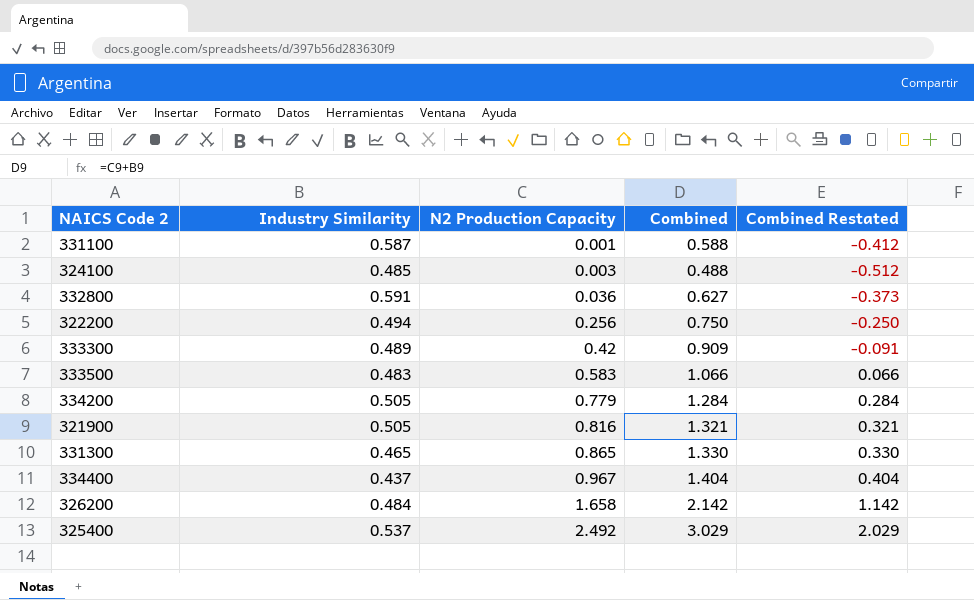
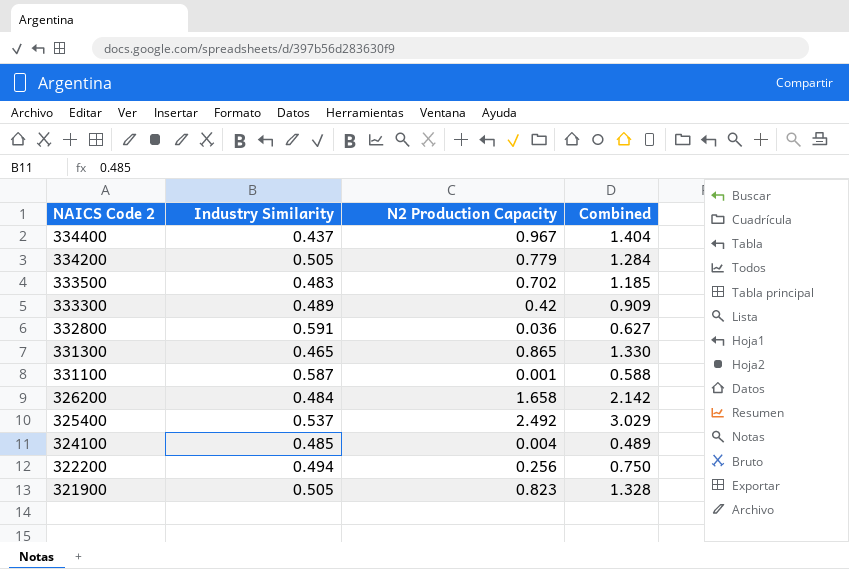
row order: N2 Production Capacity ascending -> NAICS Code 2 descending
column Combined Restated | formula: [Combined] - 1 -> none
333500 | N2 Production Capacity: 0.583 -> 0.702
333500 | Combined: 1.066 -> 1.185
324100 | N2 Production Capacity: 0.003 -> 0.004
324100 | Combined: 0.488 -> 0.489
321900 | N2 Production Capacity: 0.816 -> 0.823
321900 | Combined: 1.321 -> 1.328

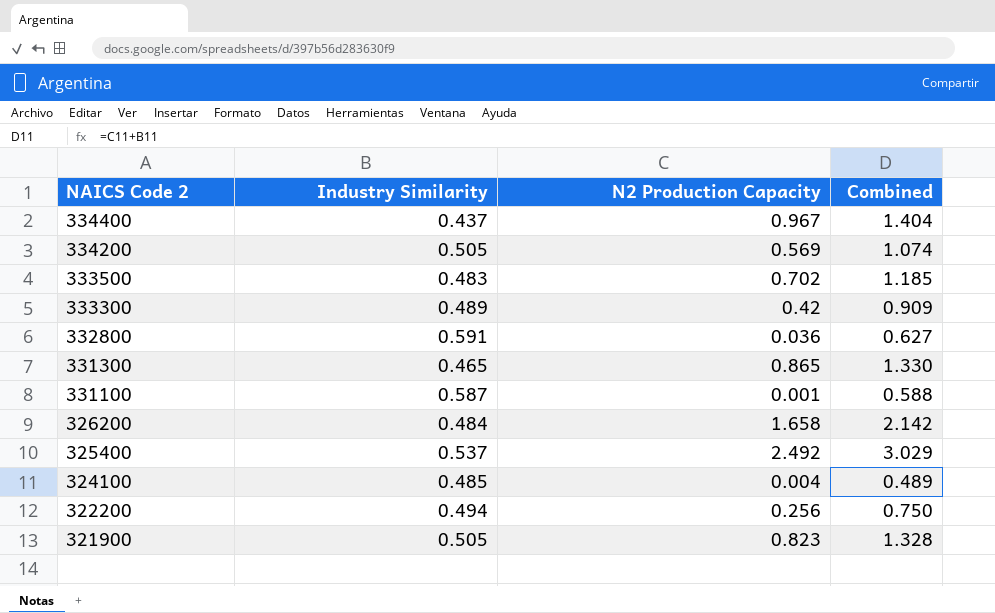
334200 | N2 Production Capacity: 0.779 -> 0.569
334200 | Combined: 1.284 -> 1.074

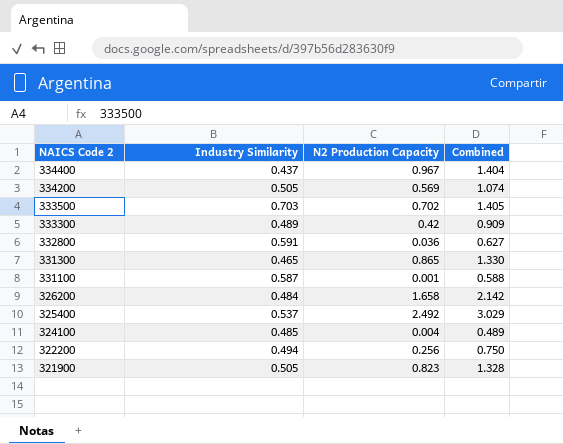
333500 | Industry Similarity: 0.483 -> 0.703
333500 | Combined: 1.185 -> 1.405

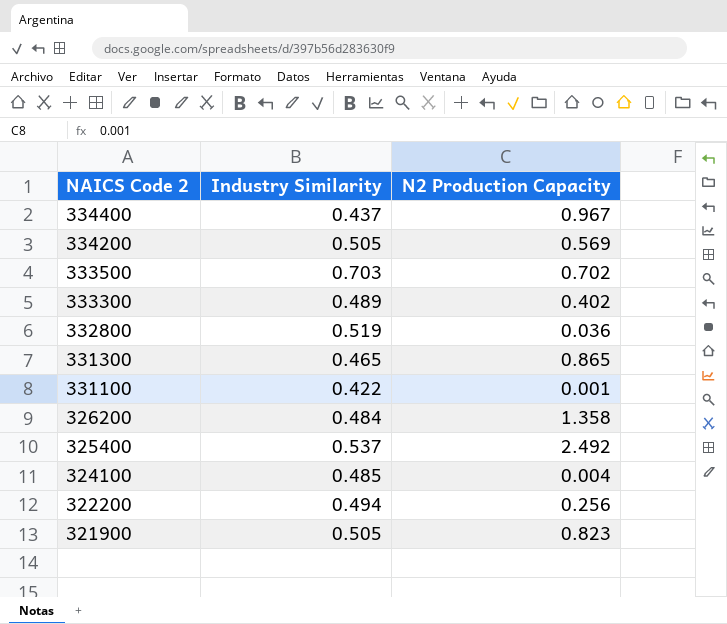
column Combined | formula: [Industry Similarity] + [N2 Production Capacity] -> none
333300 | N2 Production Capacity: 0.42 -> 0.402
332800 | Industry Similarity: 0.591 -> 0.519
331100 | Industry Similarity: 0.587 -> 0.422
326200 | N2 Production Capacity: 1.658 -> 1.358

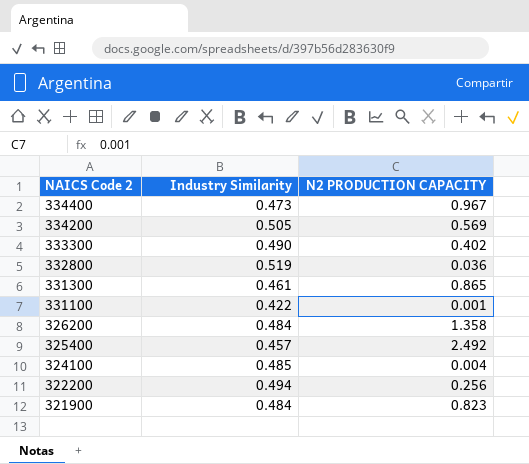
column name: N2 Production Capacity -> N2 PRODUCTION CAPACITY
row 333500: 0.703 | 0.702 -> none
334400 | Industry Similarity: 0.437 -> 0.473
333300 | Industry Similarity: 0.489 -> 0.490
331300 | Industry Similarity: 0.465 -> 0.461
325400 | Industry Similarity: 0.537 -> 0.457
321900 | Industry Similarity: 0.505 -> 0.484

